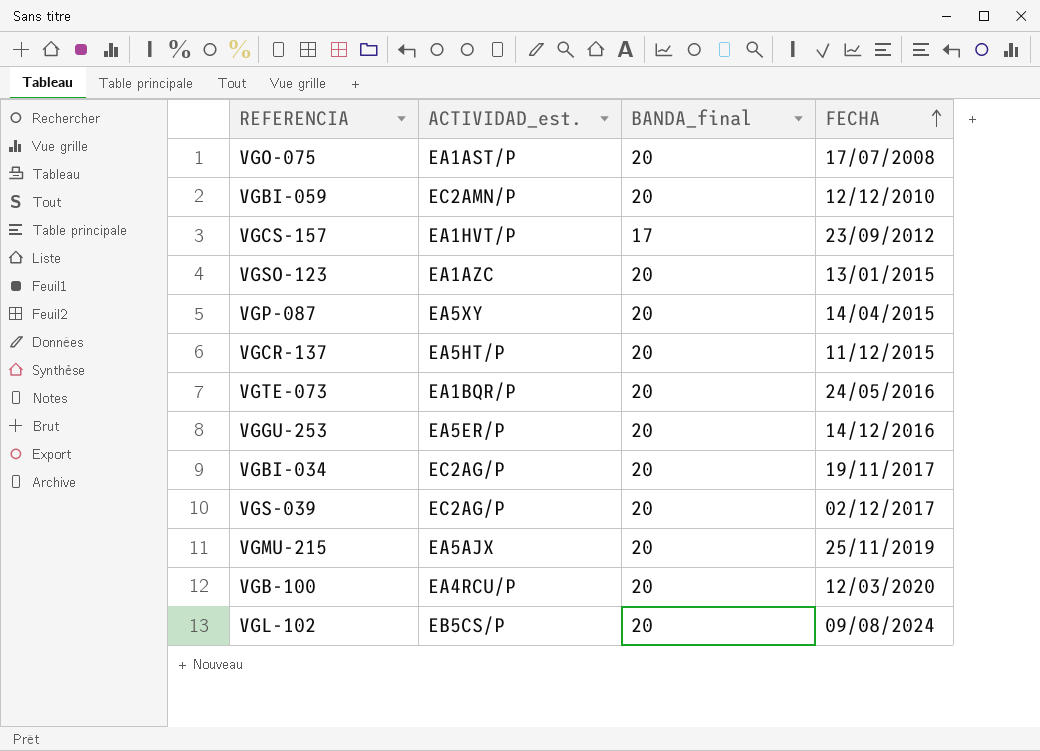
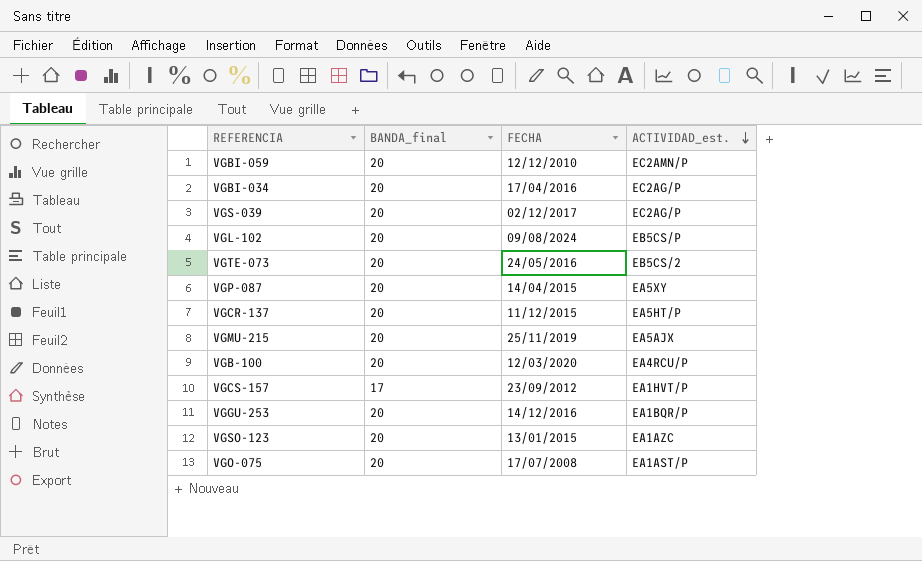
row order: FECHA ascending -> ACTIVIDAD_est. descending
column ACTIVIDAD_est. | position: 2 -> 4
VGBI-034 | FECHA: 19/11/2017 -> 17/04/2016
VGTE-073 | ACTIVIDAD_est.: EA1BQR/P -> EB5CS/2
VGGU-253 | ACTIVIDAD_est.: EA5ER/P -> EA1BQR/P

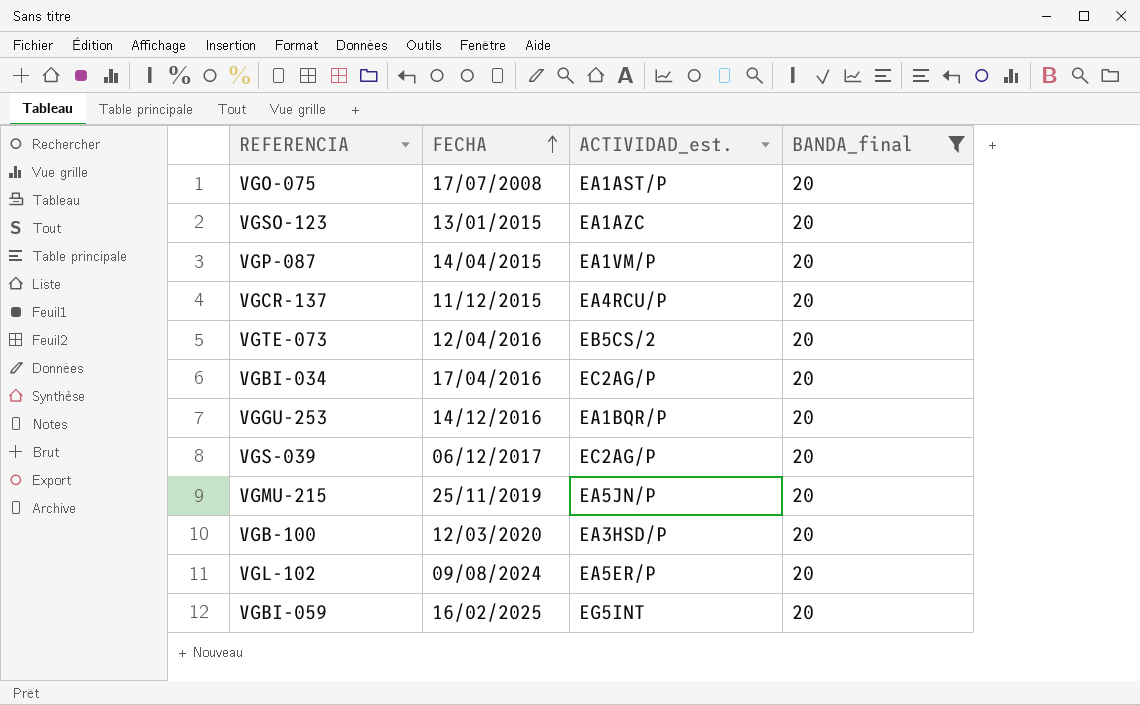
filter: none -> BANDA_final = 20
row order: ACTIVIDAD_est. descending -> FECHA ascending
column BANDA_final | position: 2 -> 4
VGP-087 | ACTIVIDAD_est.: EA5XY -> EA1VM/P
VGCR-137 | ACTIVIDAD_est.: EA5HT/P -> EA4RCU/P
VGTE-073 | FECHA: 24/05/2016 -> 12/04/2016
VGS-039 | FECHA: 02/12/2017 -> 06/12/2017
VGMU-215 | ACTIVIDAD_est.: EA5AJX -> EA5JN/P
VGB-100 | ACTIVIDAD_est.: EA4RCU/P -> EA3HSD/P
VGL-102 | ACTIVIDAD_est.: EB5CS/P -> EA5ER/P
VGBI-059 | FECHA: 12/12/2010 -> 16/02/2025
VGBI-059 | ACTIVIDAD_est.: EC2AMN/P -> EG5INT

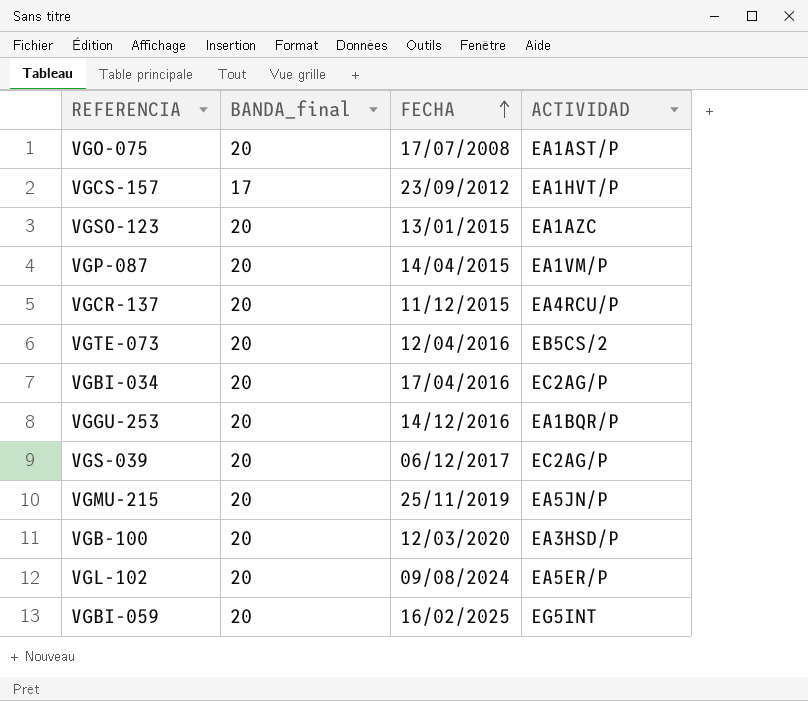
filter: BANDA_final = 20 -> none
column BANDA_final | position: 4 -> 2
column name: ACTIVIDAD_est. -> ACTIVIDAD

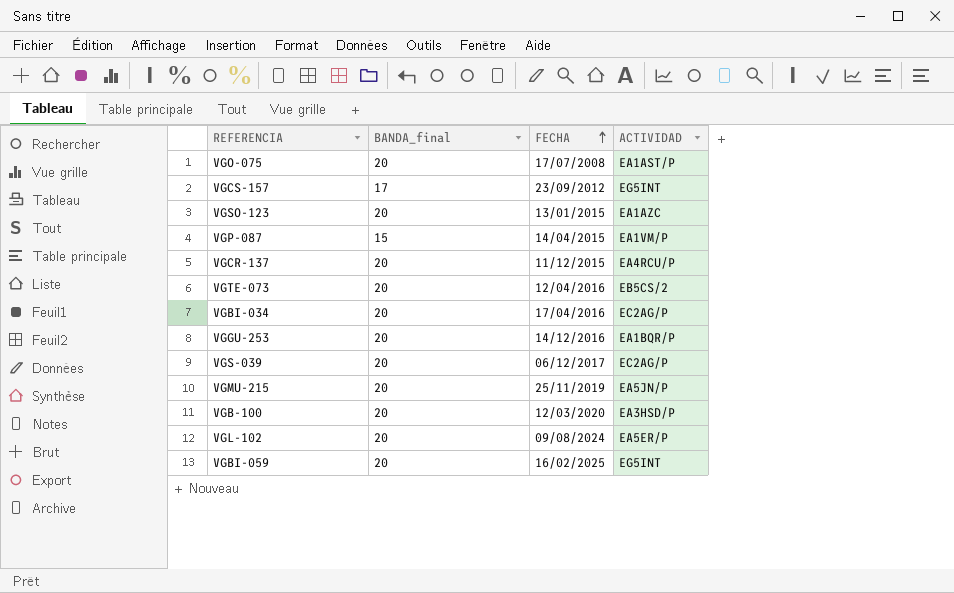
VGCS-157 | ACTIVIDAD: EA1HVT/P -> EG5INT
VGP-087 | BANDA_final: 20 -> 15

